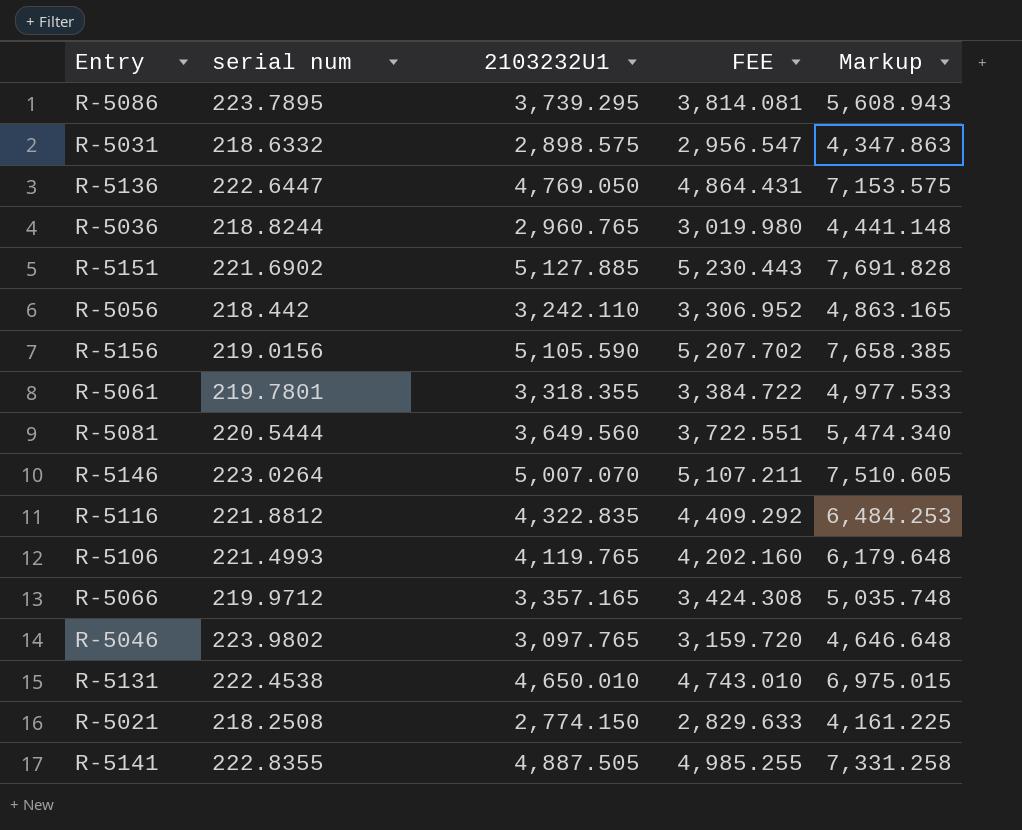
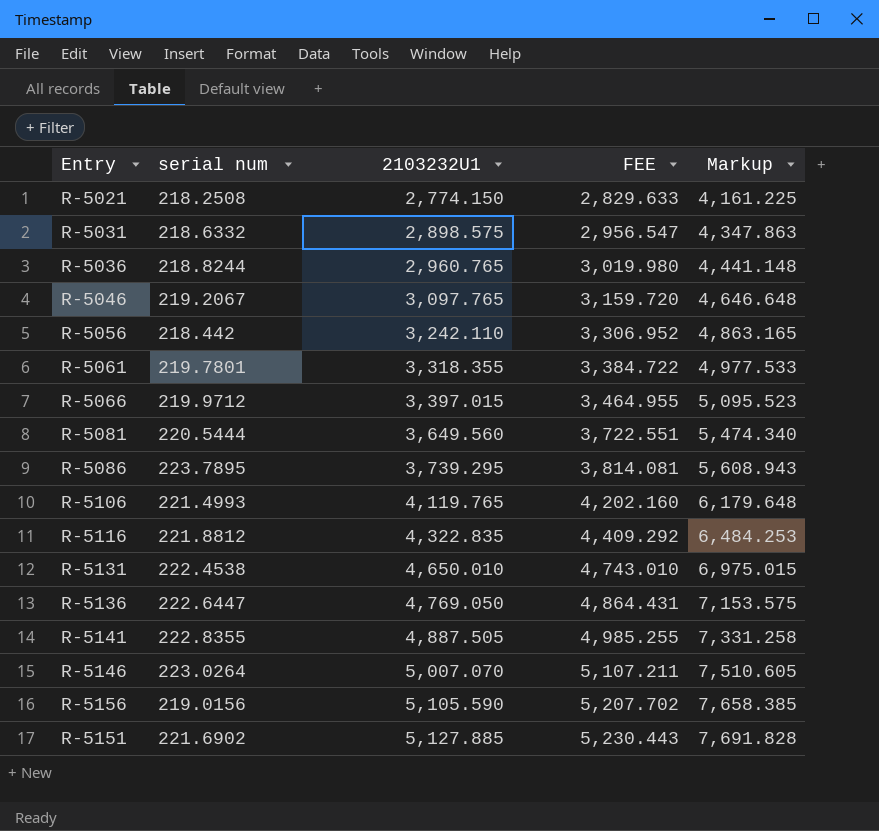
row order: none -> 2103232U1 ascending
R-5046 | serial num: 223.9802 -> 219.2067
R-5066 | 2103232U1: 3,357.165 -> 3,397.015
R-5066 | FEE: 3,424.308 -> 3,464.955
R-5066 | Markup: 5,035.748 -> 5,095.523

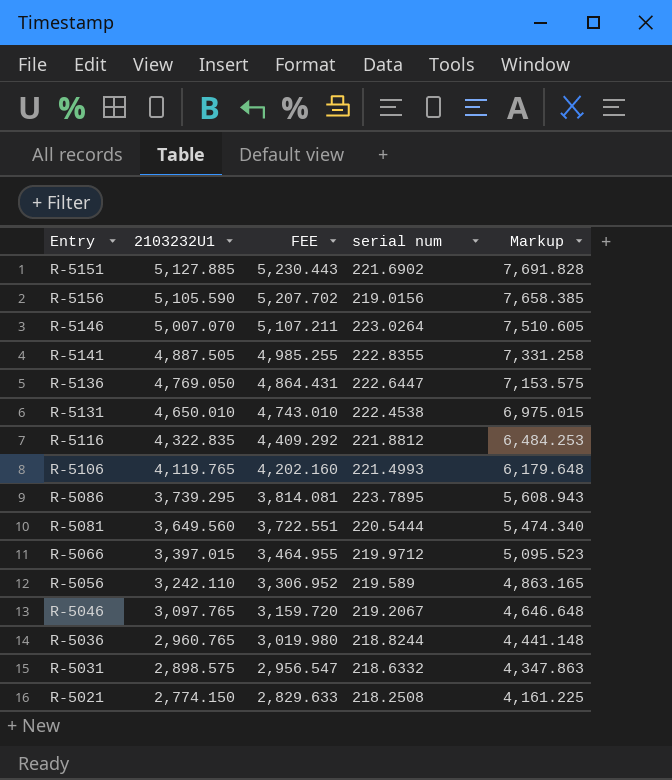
row order: 2103232U1 ascending -> 2103232U1 descending
column serial num | position: 2 -> 4
row R-5061: 219.7801 | 3,318.355 | 3,384.722 | 4,977.533 -> none
R-5056 | serial num: 218.442 -> 219.589

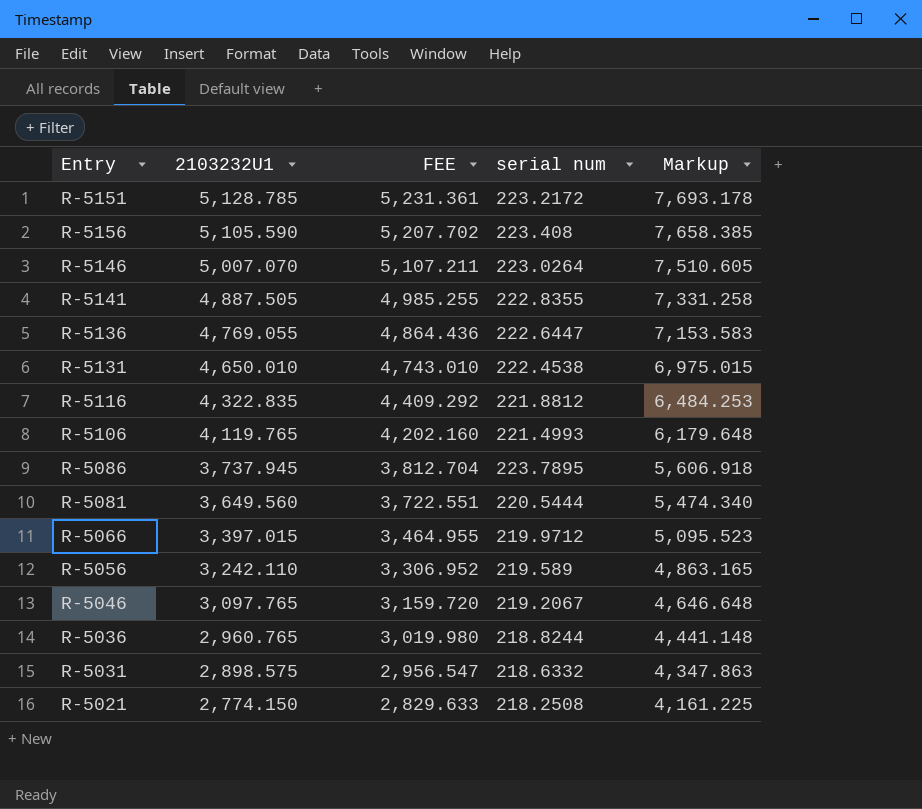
R-5151 | 2103232U1: 5,127.885 -> 5,128.785
R-5151 | FEE: 5,230.443 -> 5,231.361
R-5151 | serial num: 221.6902 -> 223.2172
R-5151 | Markup: 7,691.828 -> 7,693.178
R-5156 | serial num: 219.0156 -> 223.408
R-5136 | 2103232U1: 4,769.050 -> 4,769.055
R-5136 | FEE: 4,864.431 -> 4,864.436
R-5136 | Markup: 7,153.575 -> 7,153.583
R-5086 | 2103232U1: 3,739.295 -> 3,737.945
R-5086 | FEE: 3,814.081 -> 3,812.704
R-5086 | Markup: 5,608.943 -> 5,606.918

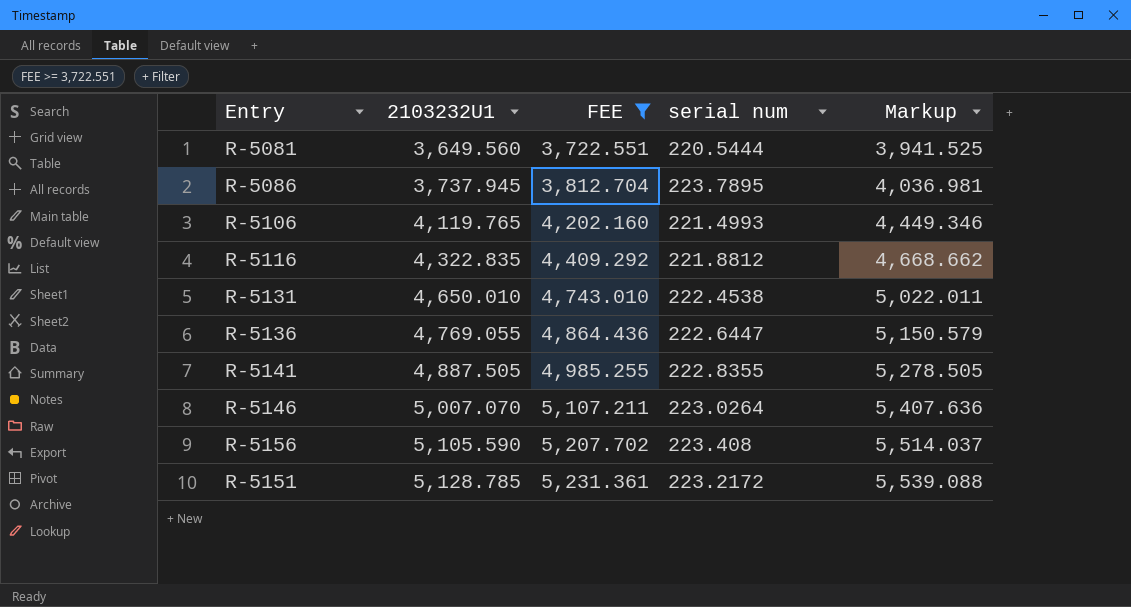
filter: none -> FEE >= 3,722.551
row order: 2103232U1 descending -> 2103232U1 ascending
column Markup | formula: [2103232U1] * 1.5 -> [2103232U1] * 1.08

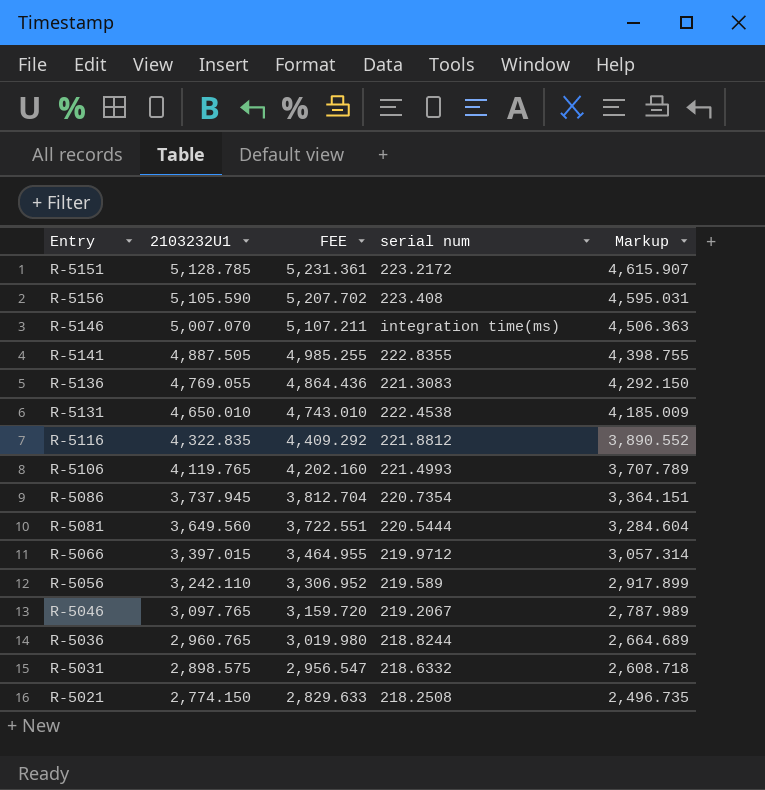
filter: FEE >= 3,722.551 -> none
row order: 2103232U1 ascending -> 2103232U1 descending
column Markup | formula: [2103232U1] * 1.08 -> [2103232U1] * 0.9
R-5146 | serial num: 223.0264 -> integration time(ms)
R-5136 | serial num: 222.6447 -> 221.3083
R-5086 | serial num: 223.7895 -> 220.7354

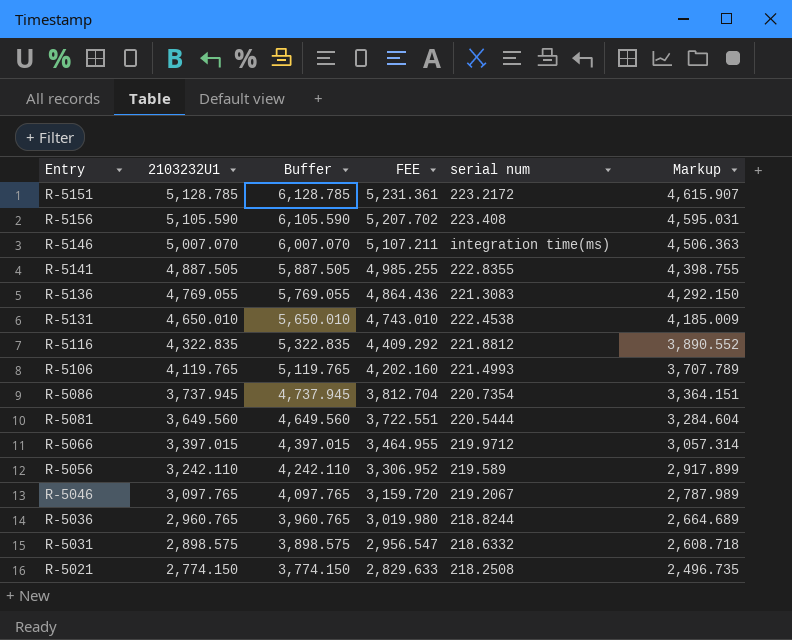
column Buffer | formula: none -> [2103232U1] + 1000

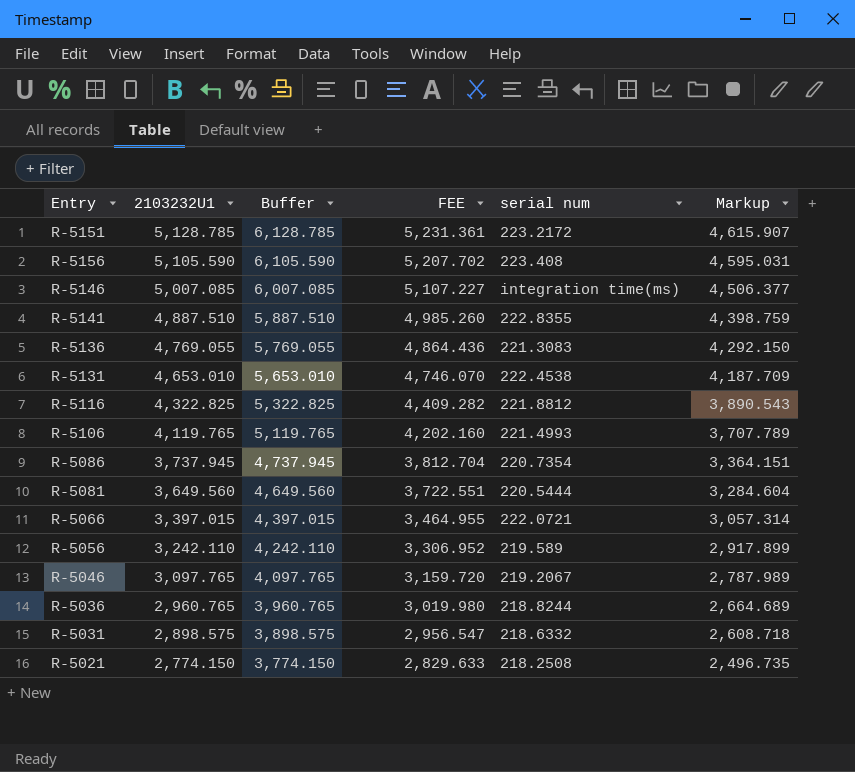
R-5146 | 2103232U1: 5,007.070 -> 5,007.085
R-5146 | Buffer: 6,007.070 -> 6,007.085
R-5146 | FEE: 5,107.211 -> 5,107.227
R-5146 | Markup: 4,506.363 -> 4,506.377
R-5141 | 2103232U1: 4,887.505 -> 4,887.510
R-5141 | Buffer: 5,887.505 -> 5,887.510
R-5141 | FEE: 4,985.255 -> 4,985.260
R-5141 | Markup: 4,398.755 -> 4,398.759
R-5131 | 2103232U1: 4,650.010 -> 4,653.010
R-5131 | Buffer: 5,650.010 -> 5,653.010
R-5131 | FEE: 4,743.010 -> 4,746.070
R-5131 | Markup: 4,185.009 -> 4,187.709
R-5116 | 2103232U1: 4,322.835 -> 4,322.825
R-5116 | Buffer: 5,322.835 -> 5,322.825
R-5116 | FEE: 4,409.292 -> 4,409.282
R-5116 | Markup: 3,890.552 -> 3,890.543
R-5066 | serial num: 219.9712 -> 222.0721

